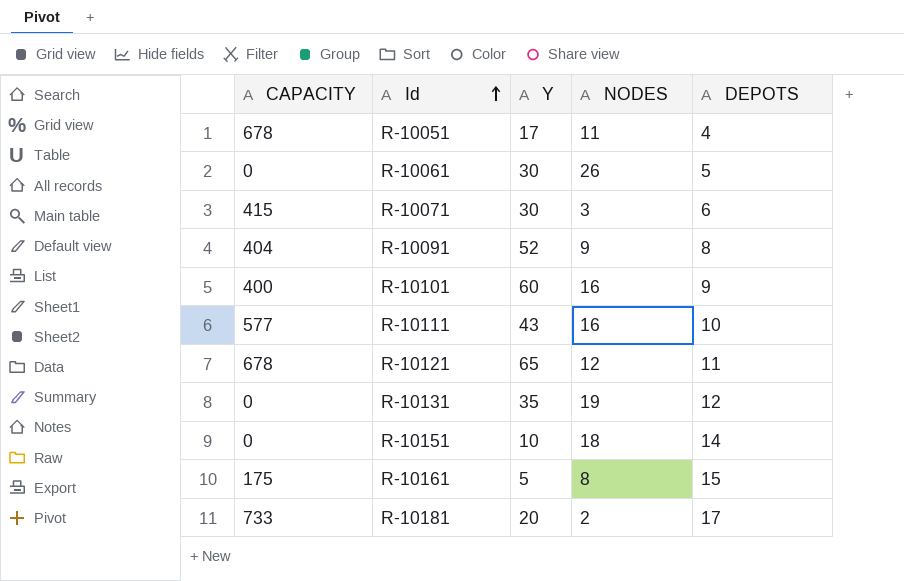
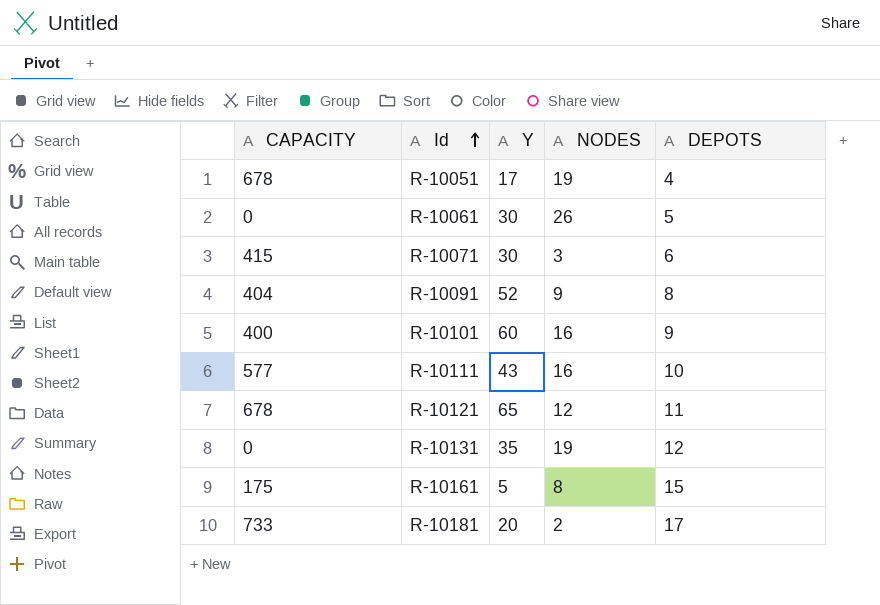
row R-10151: 0 | 10 | 18 | 14 -> none
R-10051 | NODES: 11 -> 19

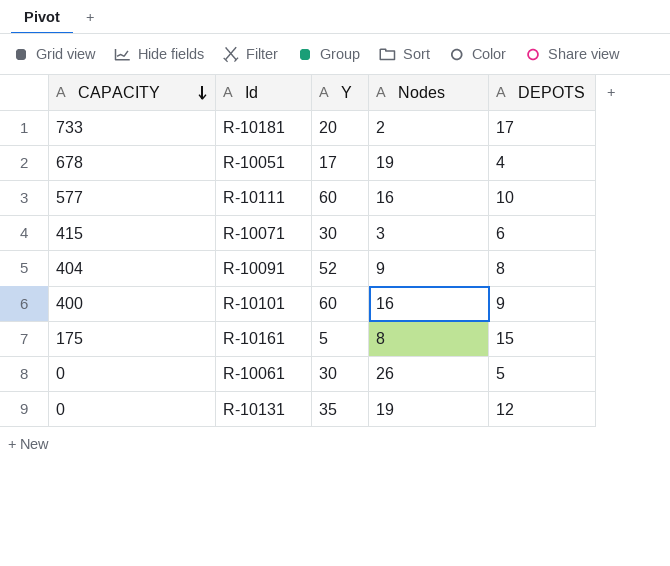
row order: Id ascending -> CAPACITY descending
column name: NODES -> Nodes
row R-10121: 678 | 65 | 12 | 11 -> none
R-10111 | Y: 43 -> 60

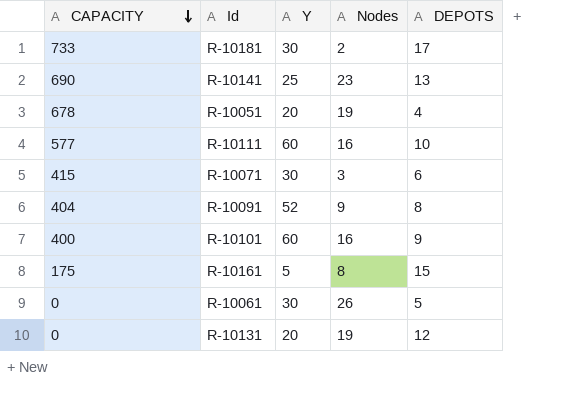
R-10181 | Y: 20 -> 30
row R-10141: none -> 690 | 25 | 23 | 13
R-10051 | Y: 17 -> 20
R-10131 | Y: 35 -> 20

